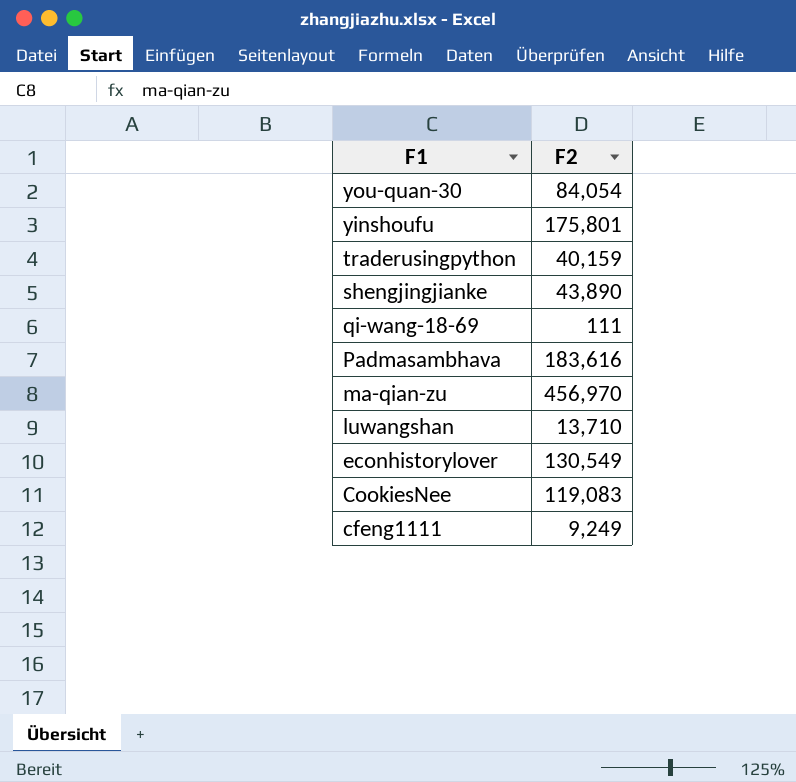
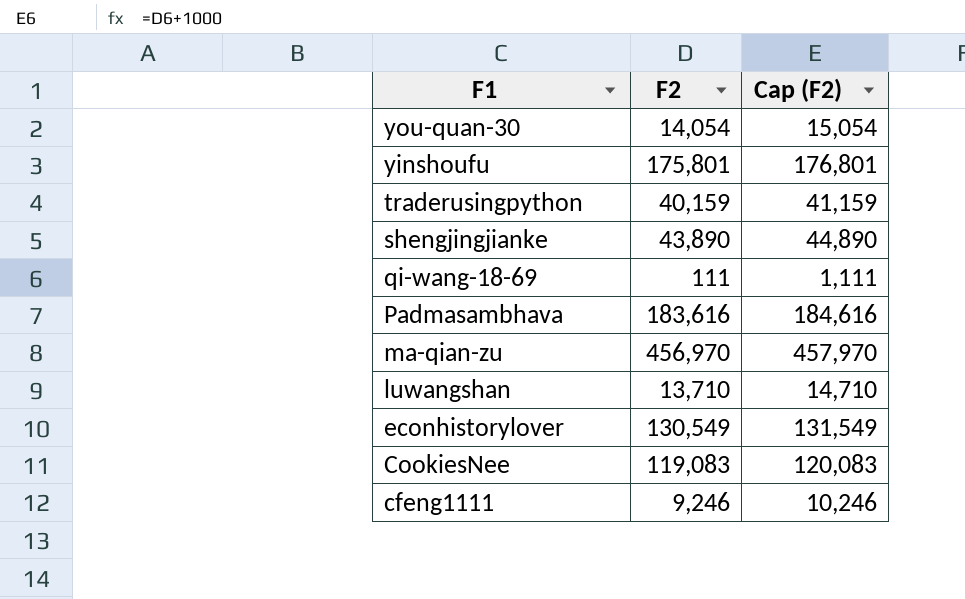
column Cap (F2) | formula: none -> [F2] + 1000
you-quan-30 | F2: 84,054 -> 14,054
cfeng1111 | F2: 9,249 -> 9,246

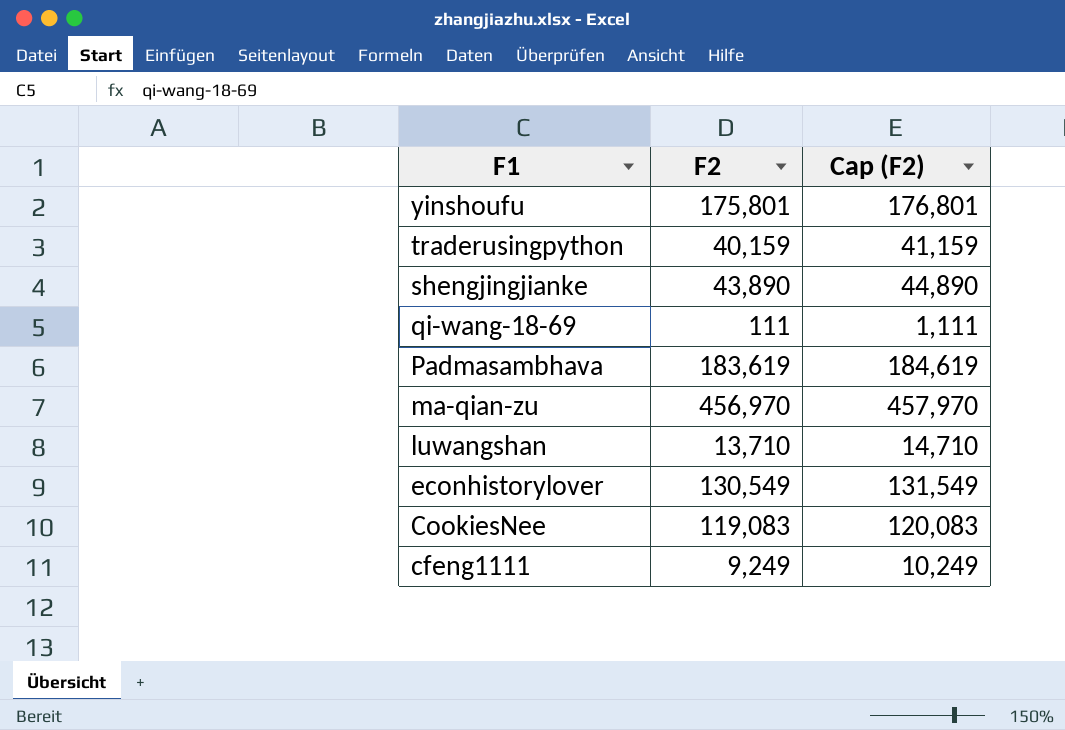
row you-quan-30: 14,054 | 15,054 -> none
Padmasambhava | F2: 183,616 -> 183,619
Padmasambhava | Cap (F2): 184,616 -> 184,619
cfeng1111 | F2: 9,246 -> 9,249
cfeng1111 | Cap (F2): 10,246 -> 10,249

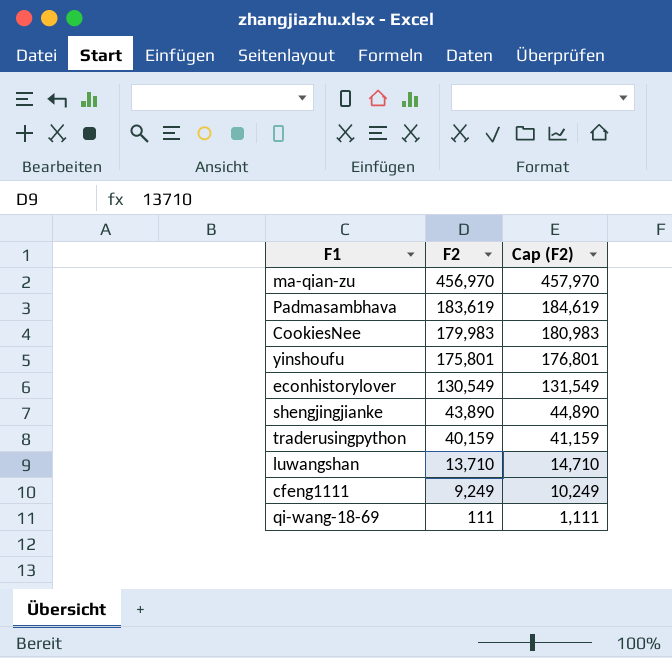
row order: F1 descending -> F2 descending
CookiesNee | F2: 119,083 -> 179,983
CookiesNee | Cap (F2): 120,083 -> 180,983

